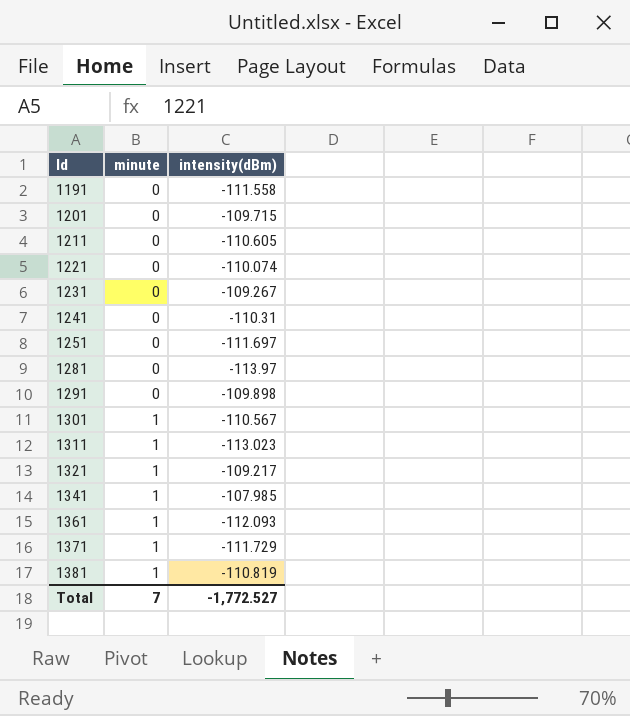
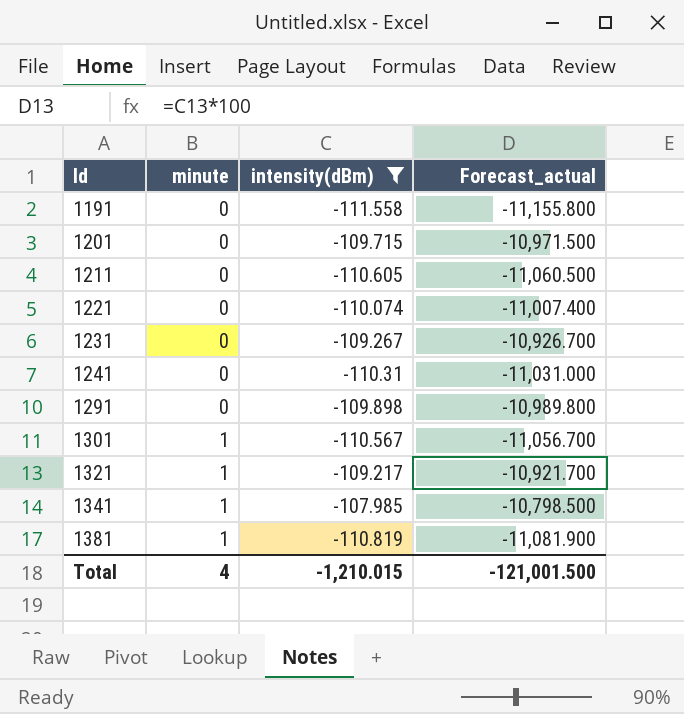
filter: none -> intensity(dBm) >= -111.558
column Forecast_actual | formula: none -> [intensity(dBm)] * 100
Total | minute: 7 -> 4
Total | intensity(dBm): -1,772.527 -> -1,210.015

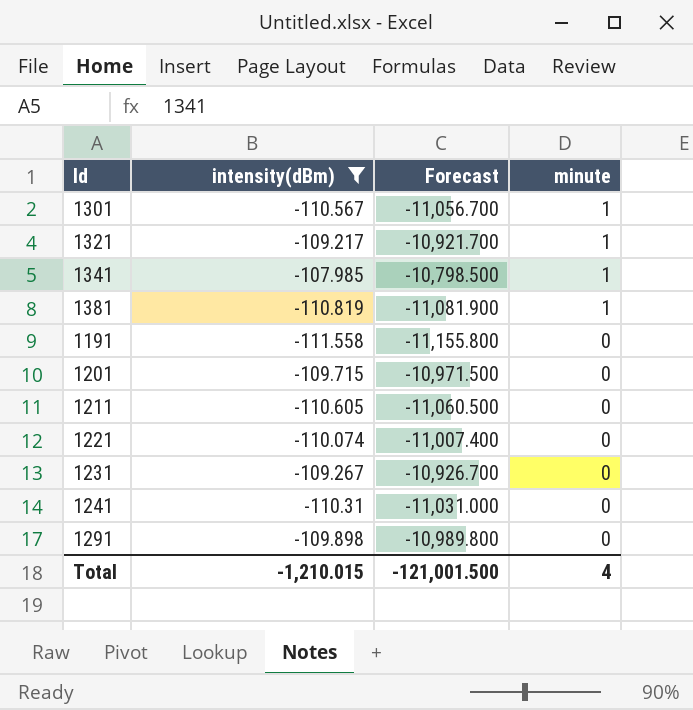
row order: Id ascending -> minute descending
column name: Forecast_actual -> Forecast
column minute | position: 2 -> 4

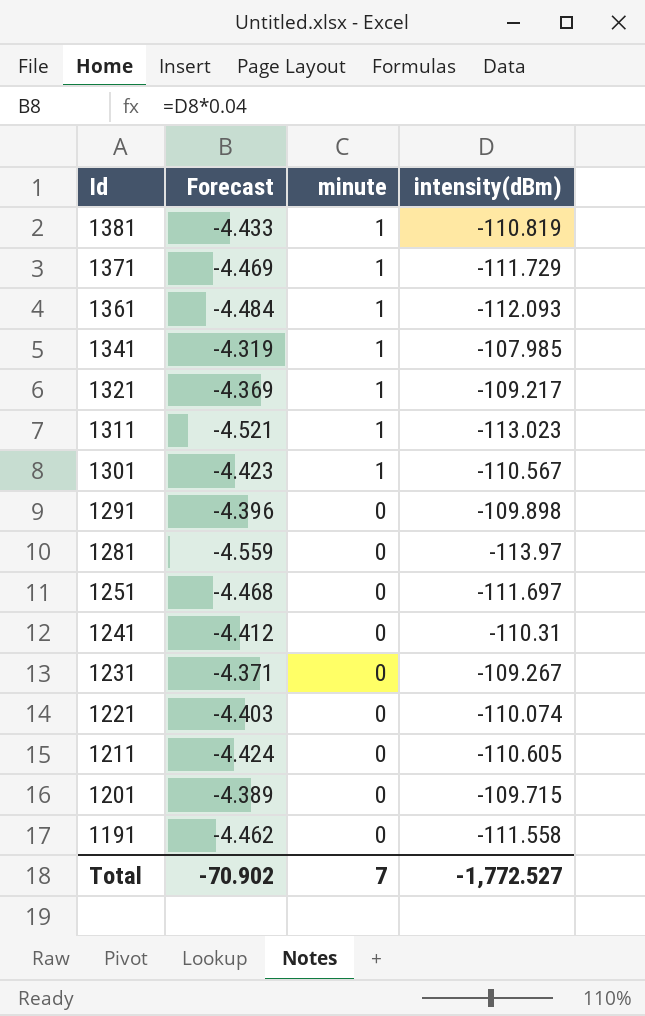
filter: intensity(dBm) >= -111.558 -> none
row order: minute descending -> Id descending
column Forecast | formula: [intensity(dBm)] * 100 -> [intensity(dBm)] * 0.04
column intensity(dBm) | position: 2 -> 4
Total | Forecast: -121,001.500 -> -70.902
Total | minute: 4 -> 7
Total | intensity(dBm): -1,210.015 -> -1,772.527

